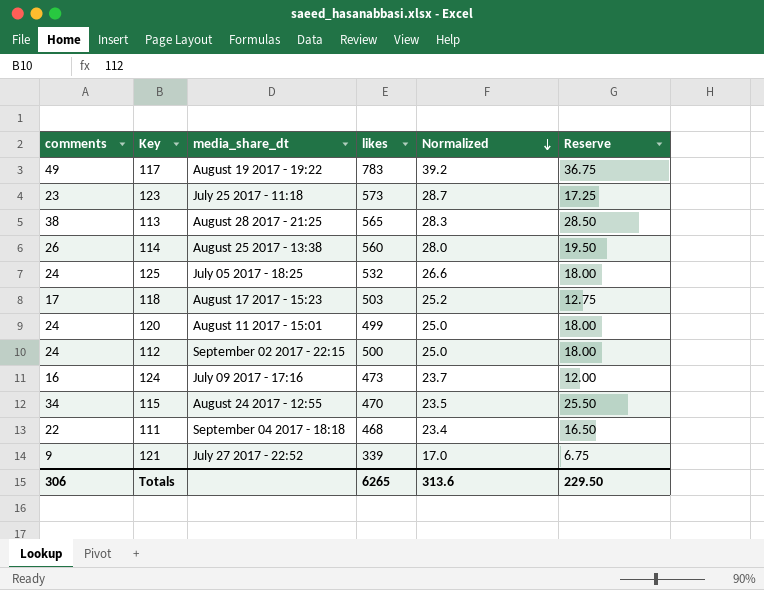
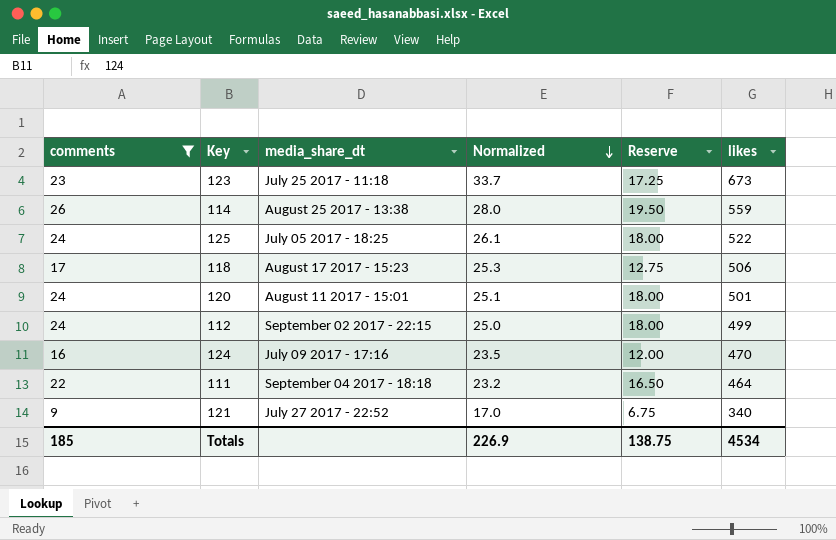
filter: none -> comments <= 26
column likes | position: 4 -> 6
123 | Normalized: 28.7 -> 33.7
123 | likes: 573 -> 673
114 | likes: 560 -> 559
125 | Normalized: 26.6 -> 26.1
125 | likes: 532 -> 522
118 | Normalized: 25.2 -> 25.3
118 | likes: 503 -> 506
120 | Normalized: 25.0 -> 25.1
120 | likes: 499 -> 501
112 | likes: 500 -> 499
124 | Normalized: 23.7 -> 23.5
124 | likes: 473 -> 470
111 | Normalized: 23.4 -> 23.2
111 | likes: 468 -> 464
121 | likes: 339 -> 340
Totals | comments: 306 -> 185
Totals | Normalized: 313.6 -> 226.9
Totals | Reserve: 229.50 -> 138.75
Totals | likes: 6265 -> 4534

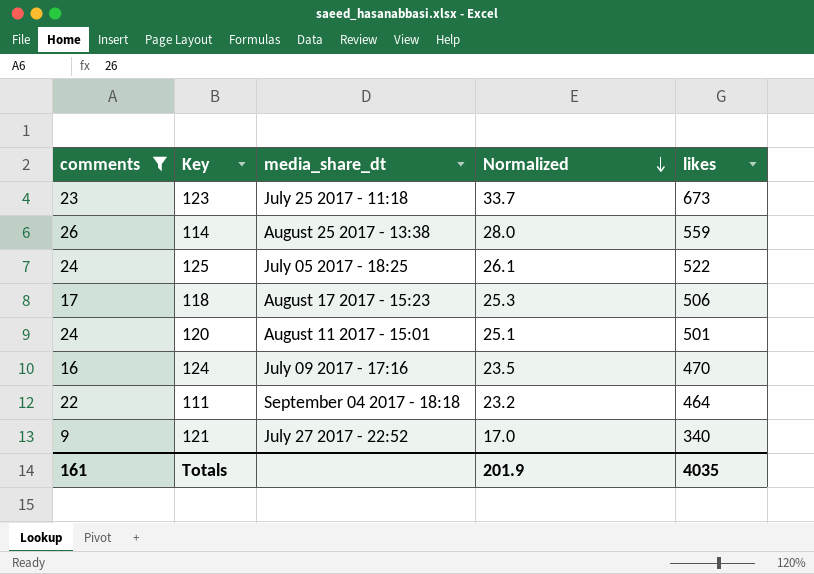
column Reserve | formula: [comments] * 0.75 -> none
row 112: 24 | September 02 2017 - 22:15 | 25.0 | 18.00 | 499 -> none
Totals | comments: 185 -> 161
Totals | Normalized: 226.9 -> 201.9
Totals | likes: 4534 -> 4035

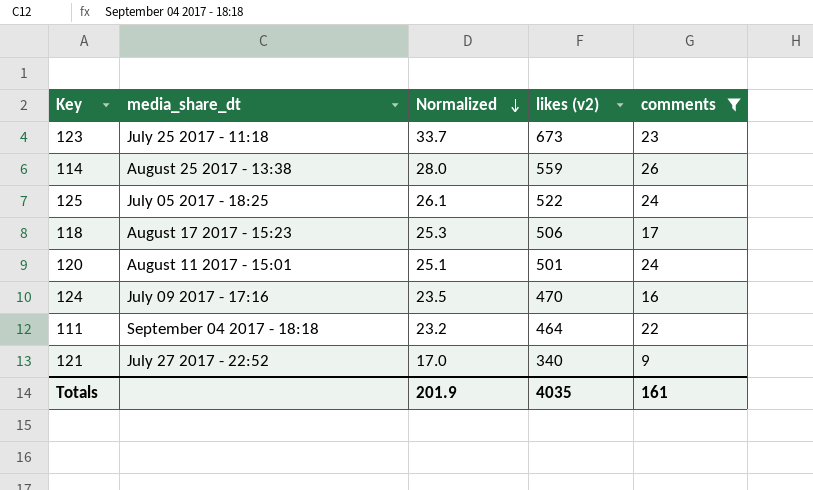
column name: likes -> likes (v2)
column comments | position: 1 -> 5

